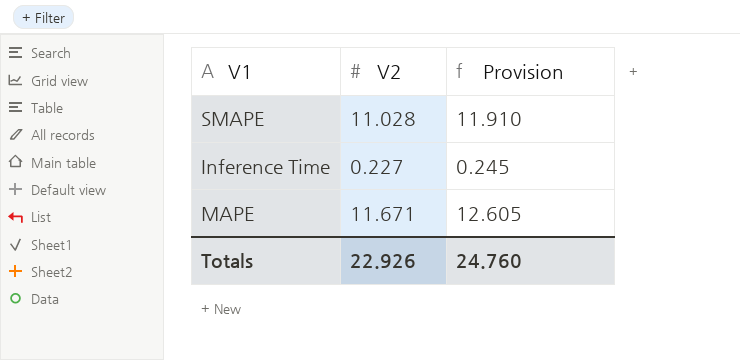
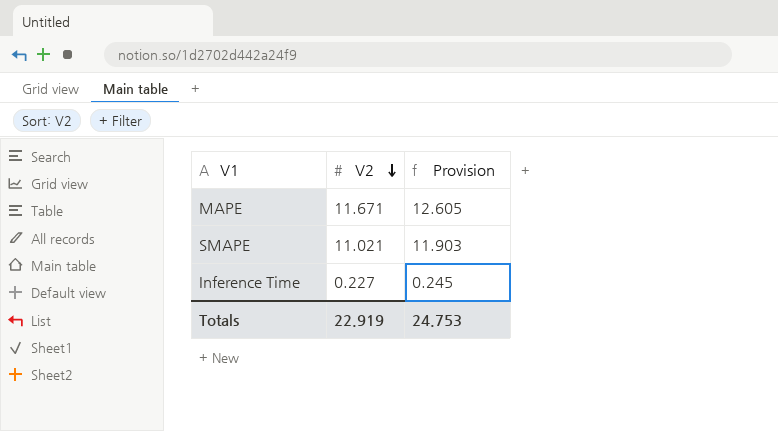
row order: none -> V2 descending
SMAPE | V2: 11.028 -> 11.021
SMAPE | Provision: 11.910 -> 11.903
Totals | V2: 22.926 -> 22.919
Totals | Provision: 24.760 -> 24.753

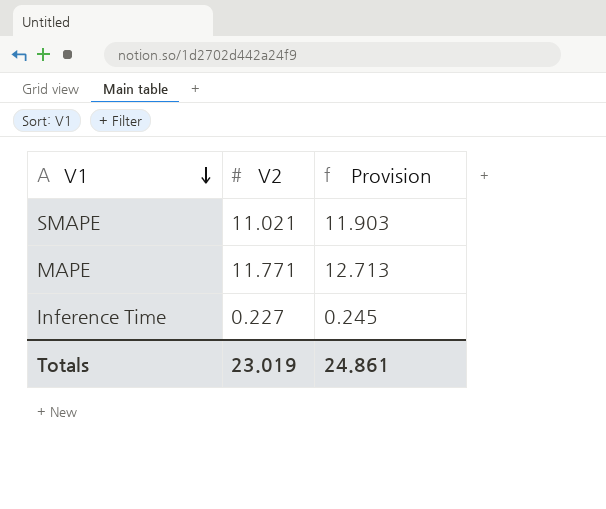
row order: V2 descending -> V1 descending
MAPE | V2: 11.671 -> 11.771
MAPE | Provision: 12.605 -> 12.713
Totals | V2: 22.919 -> 23.019
Totals | Provision: 24.753 -> 24.861

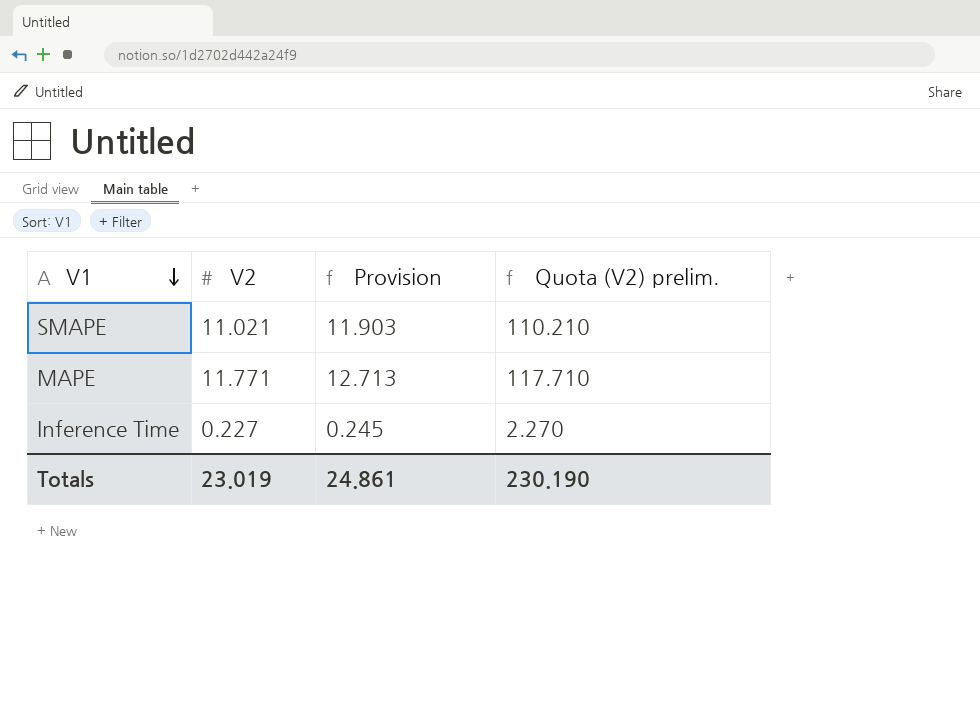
column Quota (V2) prelim. | formula: none -> [V2] * 10

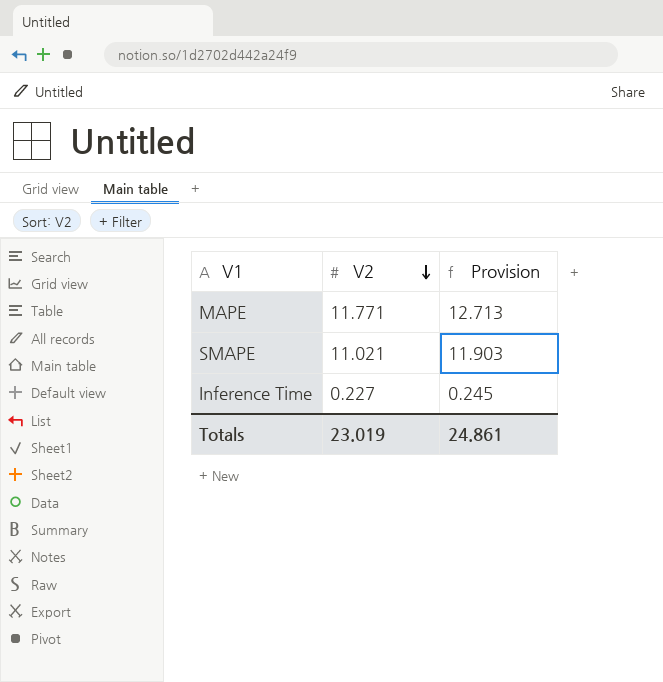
row order: V1 descending -> V2 descending
column Quota (V2) prelim. | formula: [V2] * 10 -> none

